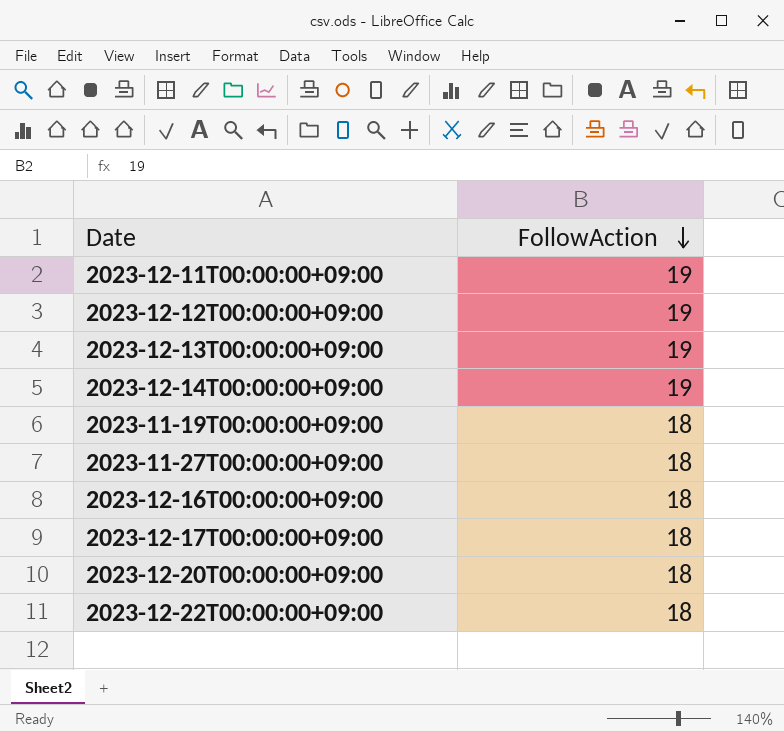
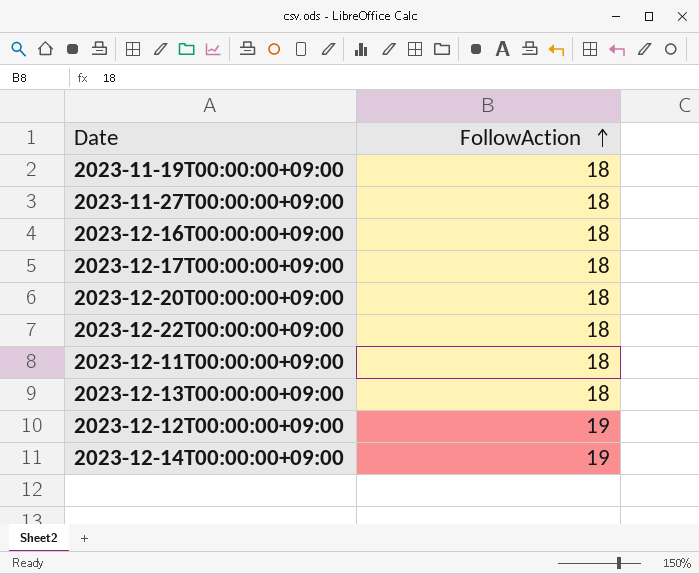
row order: FollowAction descending -> FollowAction ascending
2023-12-11T00:00:00+09:00 | FollowAction: 19 -> 18
2023-12-13T00:00:00+09:00 | FollowAction: 19 -> 18

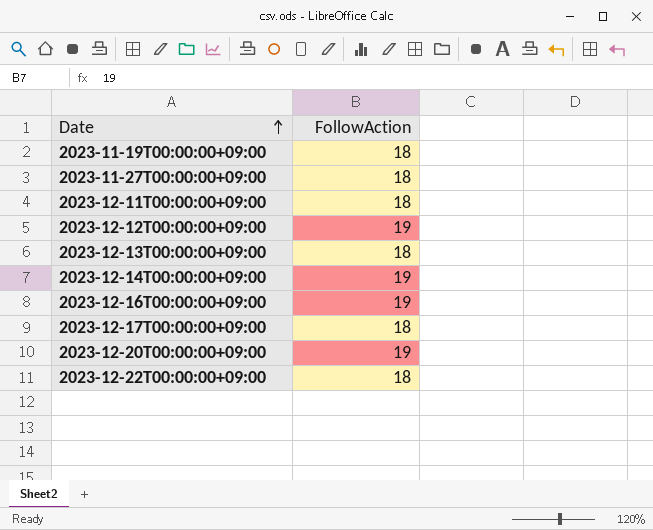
row order: FollowAction ascending -> Date ascending
2023-12-16T00:00:00+09:00 | FollowAction: 18 -> 19
2023-12-20T00:00:00+09:00 | FollowAction: 18 -> 19

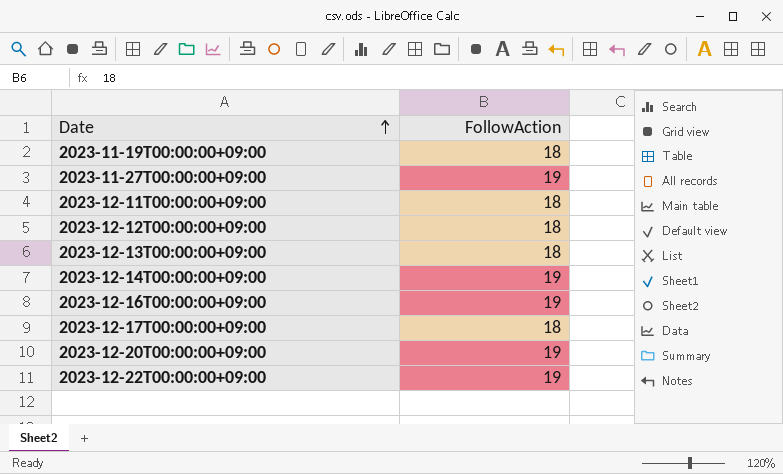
2023-11-27T00:00:00+09:00 | FollowAction: 18 -> 19
2023-12-12T00:00:00+09:00 | FollowAction: 19 -> 18
2023-12-22T00:00:00+09:00 | FollowAction: 18 -> 19

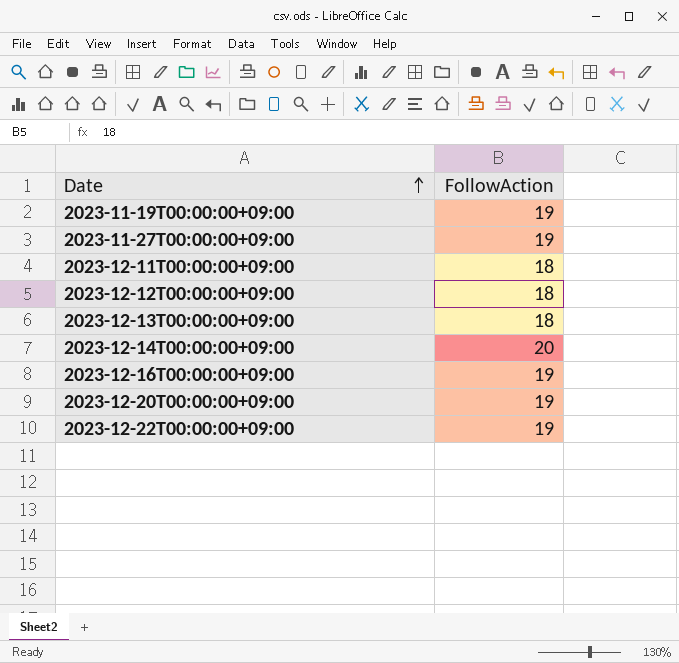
row 2023-12-17T00:00:00+09:00: 18 -> none
2023-11-19T00:00:00+09:00 | FollowAction: 18 -> 19
2023-12-14T00:00:00+09:00 | FollowAction: 19 -> 20

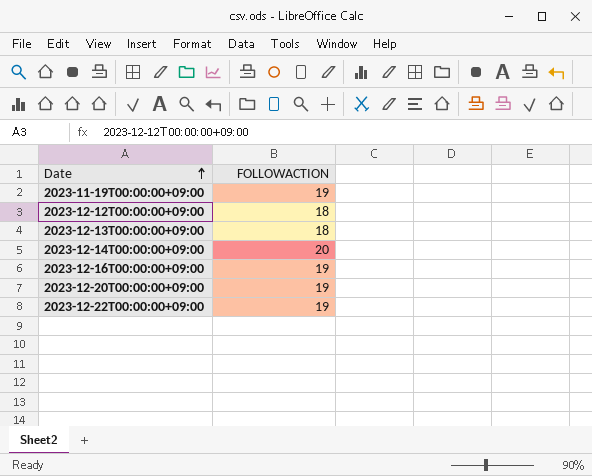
column name: FollowAction -> FOLLOWACTION
row 2023-11-27T00:00:00+09:00: 19 -> none
row 2023-12-11T00:00:00+09:00: 18 -> none

